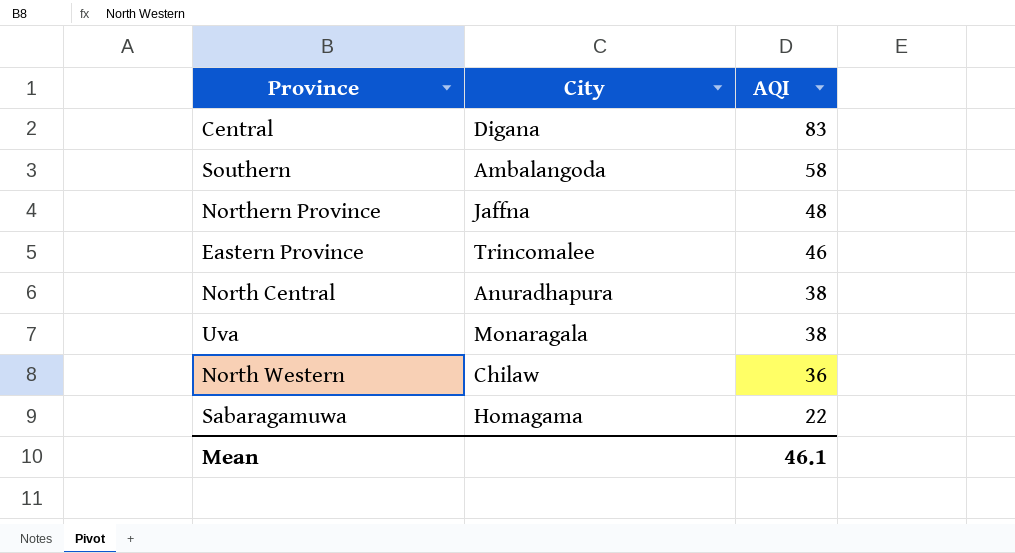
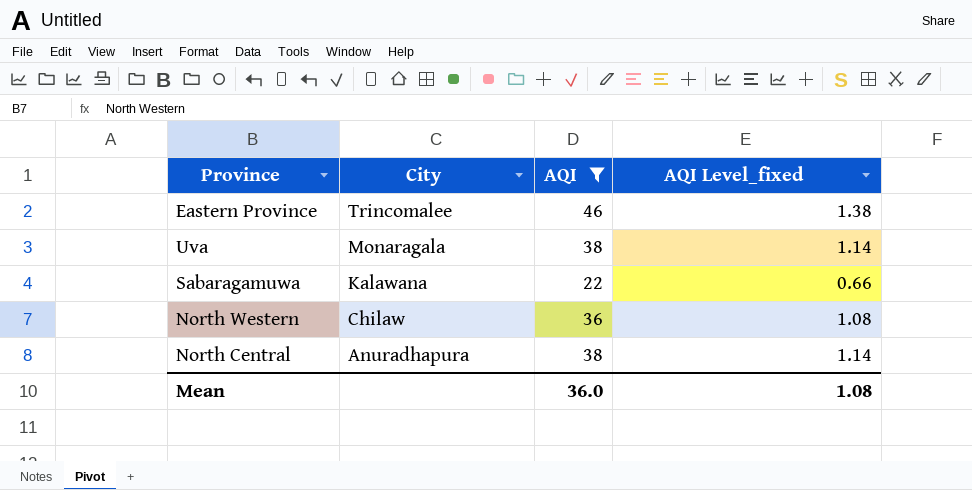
filter: none -> AQI <= 46
row order: AQI descending -> City descending
column AQI Level_fixed | formula: none -> [AQI] * 0.03
Sabaragamuwa | City: Homagama -> Kalawana
Mean | AQI: 46.1 -> 36.0

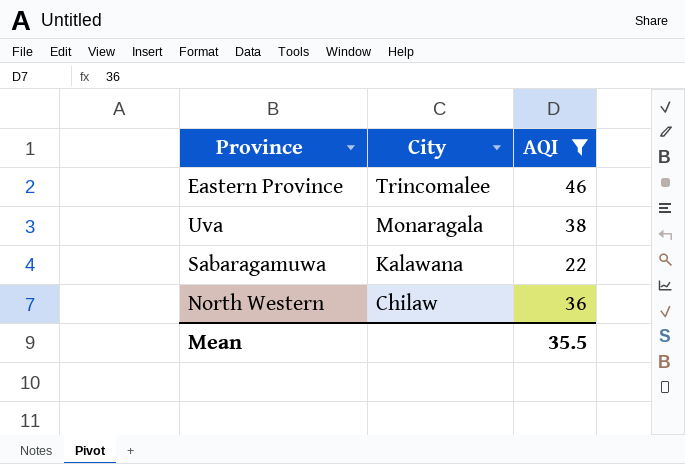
column AQI Level_fixed | formula: [AQI] * 0.03 -> none
row North Central: Anuradhapura | 38 | 1.14 -> none
Mean | AQI: 36.0 -> 35.5

